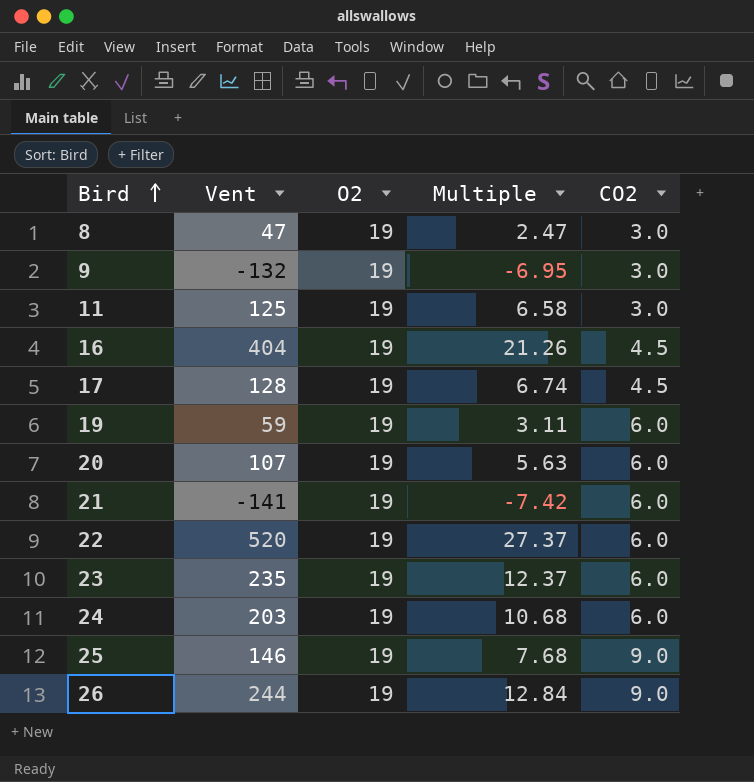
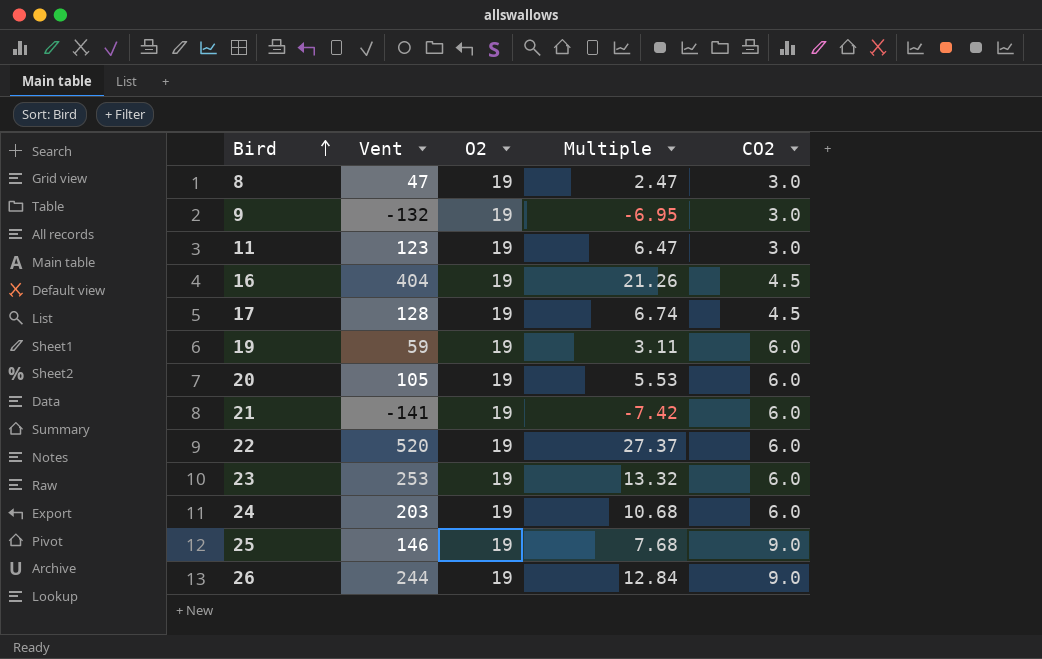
11 | Vent: 125 -> 123
11 | Multiple: 6.58 -> 6.47
20 | Vent: 107 -> 105
20 | Multiple: 5.63 -> 5.53
23 | Vent: 235 -> 253
23 | Multiple: 12.37 -> 13.32

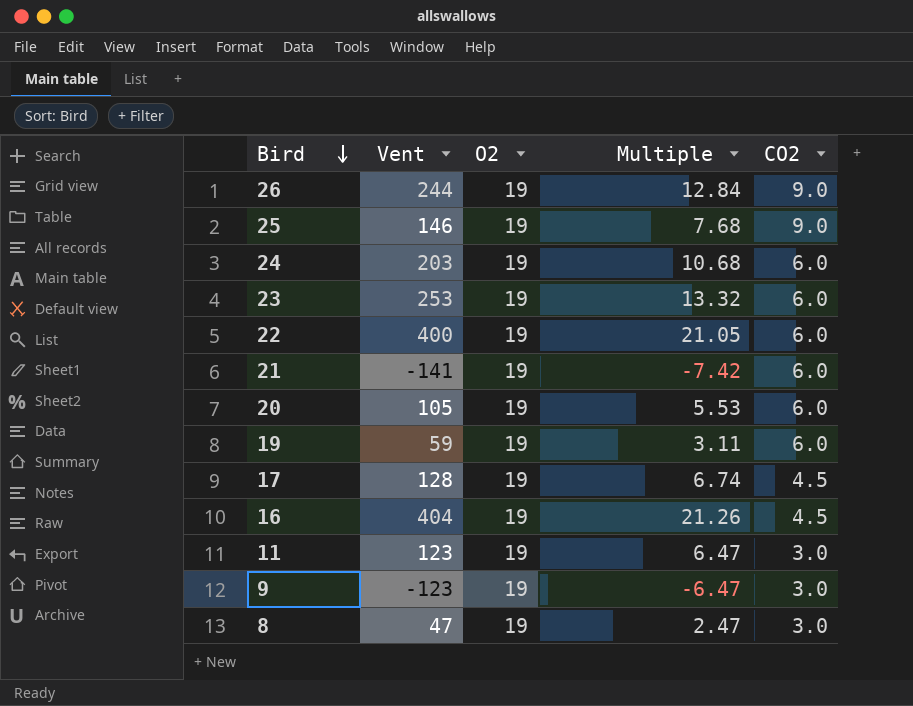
row order: Bird ascending -> Bird descending
22 | Vent: 520 -> 400
22 | Multiple: 27.37 -> 21.05
9 | Vent: -132 -> -123
9 | Multiple: -6.95 -> -6.47

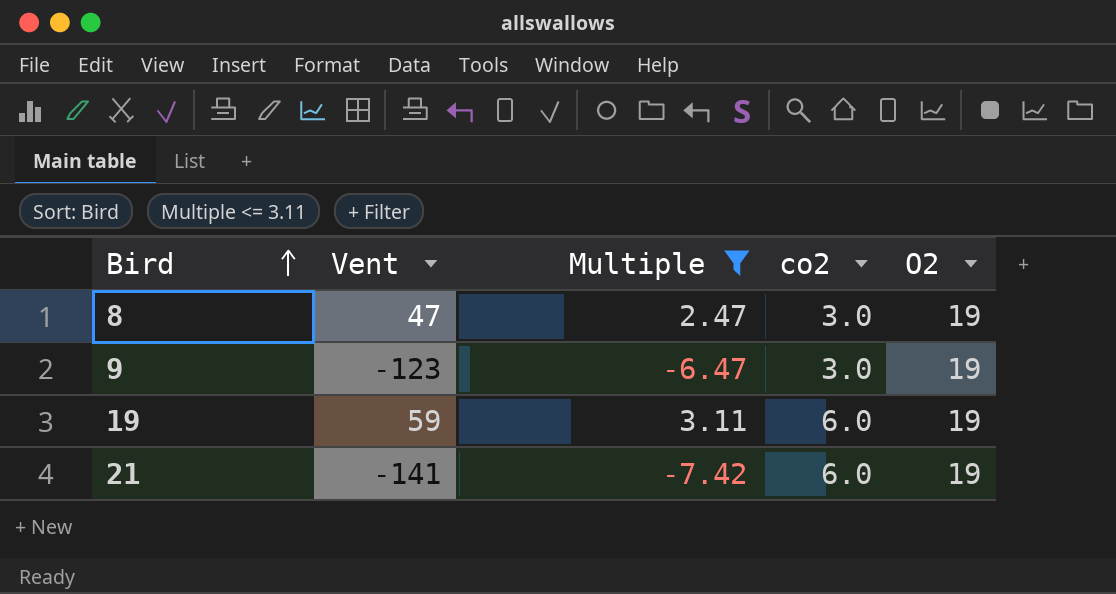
filter: none -> Multiple <= 3.11
row order: Bird descending -> Bird ascending
column name: CO2 -> co2
column O2 | position: 3 -> 5

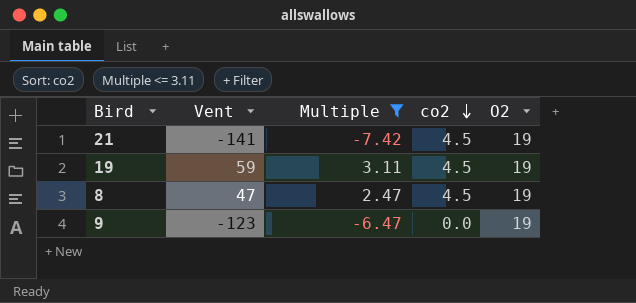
row order: Bird ascending -> co2 descending
21 | co2: 6.0 -> 4.5
19 | co2: 6.0 -> 4.5
8 | co2: 3.0 -> 4.5
9 | co2: 3.0 -> 0.0

